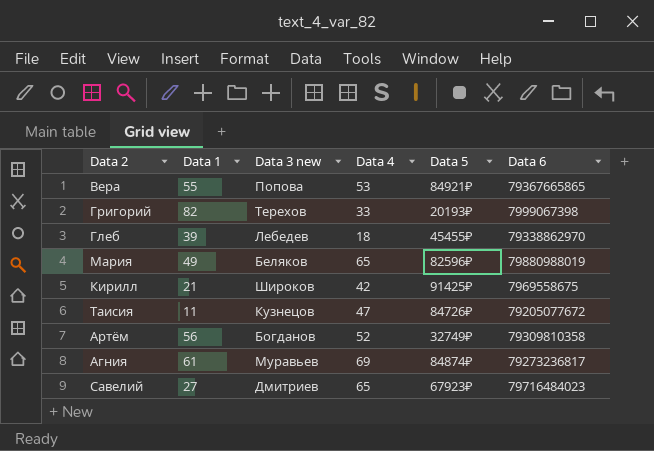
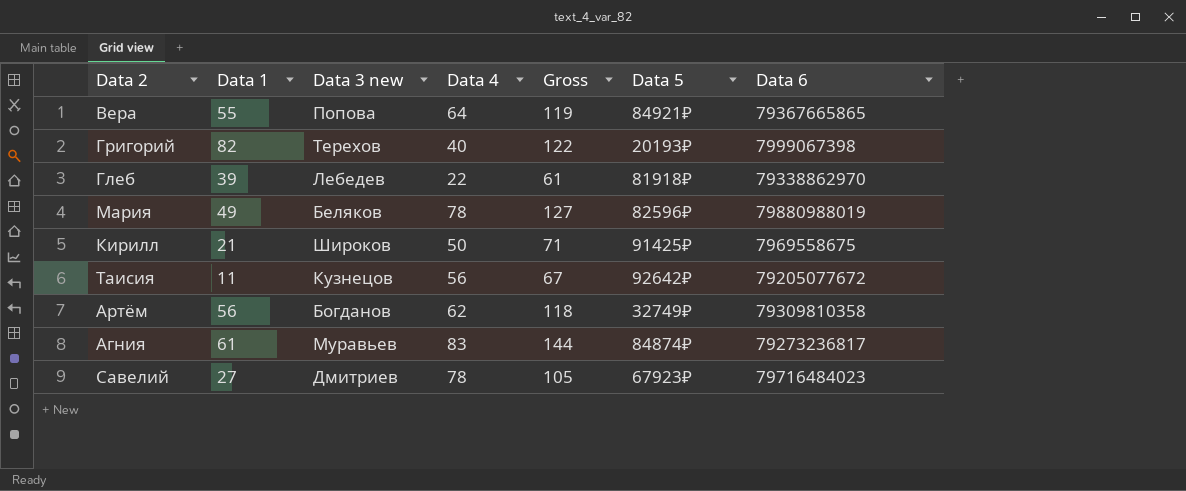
column Gross | formula: none -> [Data 1] + [Data 4]
Вера | Data 4: 53 -> 64
Григорий | Data 4: 33 -> 40
Глеб | Data 4: 18 -> 22
Глеб | Data 5: 45455₽ -> 81918₽
Мария | Data 4: 65 -> 78
Кирилл | Data 4: 42 -> 50
Таисия | Data 4: 47 -> 56
Таисия | Data 5: 84726₽ -> 92642₽
Артём | Data 4: 52 -> 62
Агния | Data 4: 69 -> 83
Савелий | Data 4: 65 -> 78

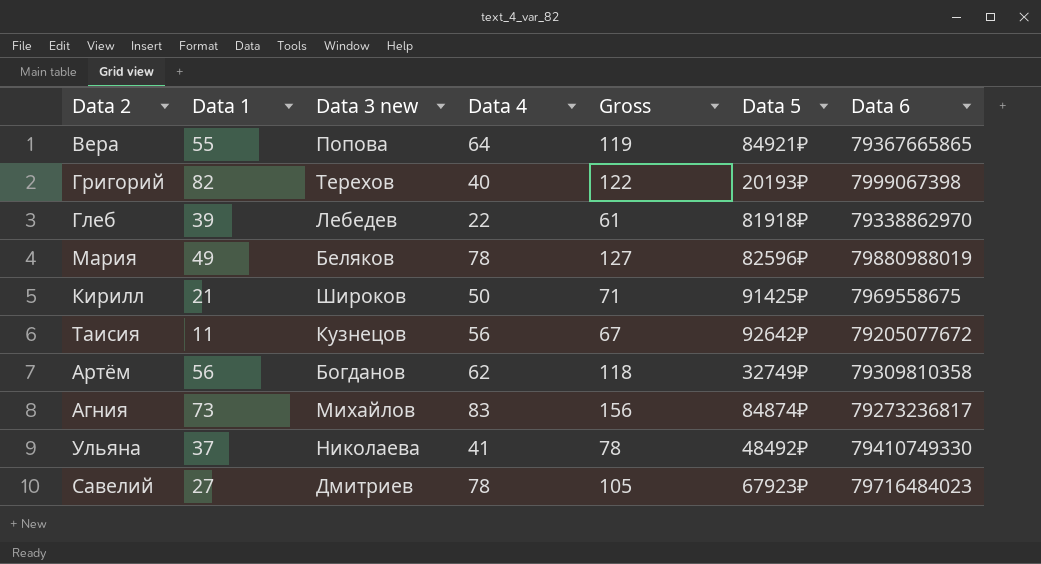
Агния | Data 1: 61 -> 73
Агния | Data 3 new: Муравьев -> Михайлов
Агния | Gross: 144 -> 156
row Ульяна: none -> 37 | Николаева | 41 | 78 | 48492₽ | 79410749330

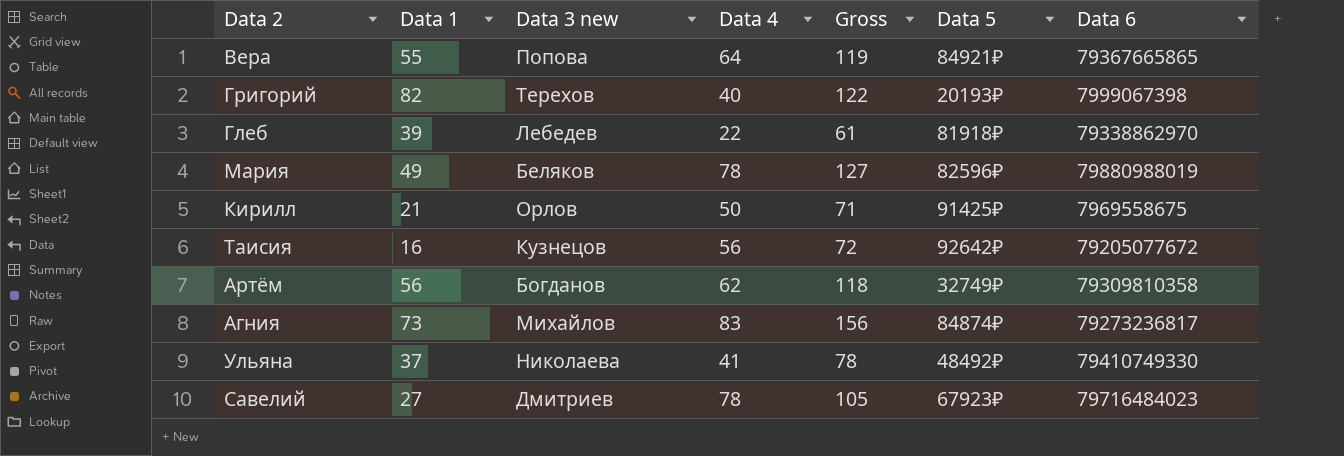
Кирилл | Data 3 new: Широков -> Орлов
Таисия | Data 1: 11 -> 16
Таисия | Gross: 67 -> 72

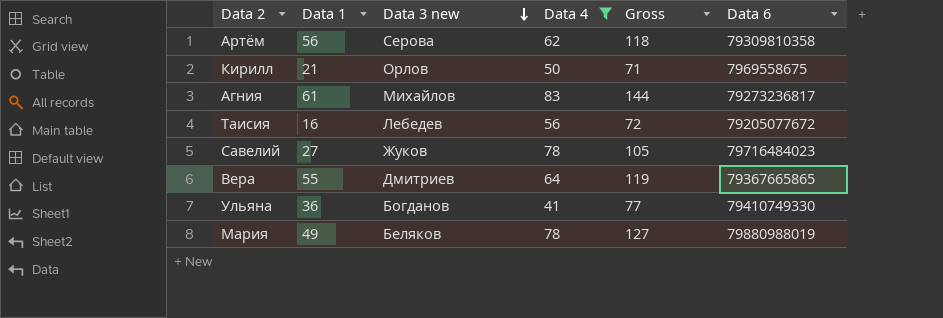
filter: none -> Data 4 >= 41
row order: none -> Data 3 new descending
column Data 5 | position: 6 -> none
Артём | Data 3 new: Богданов -> Серова
Агния | Data 1: 73 -> 61
Агния | Gross: 156 -> 144
Таисия | Data 3 new: Кузнецов -> Лебедев
Савелий | Data 3 new: Дмитриев -> Жуков
Вера | Data 3 new: Попова -> Дмитриев
Ульяна | Data 1: 37 -> 36
Ульяна | Data 3 new: Николаева -> Богданов
Ульяна | Gross: 78 -> 77

